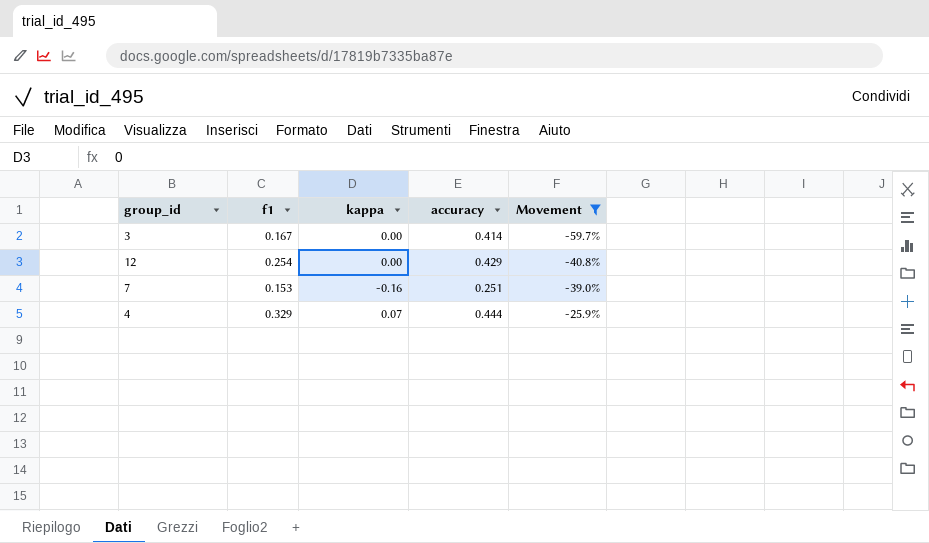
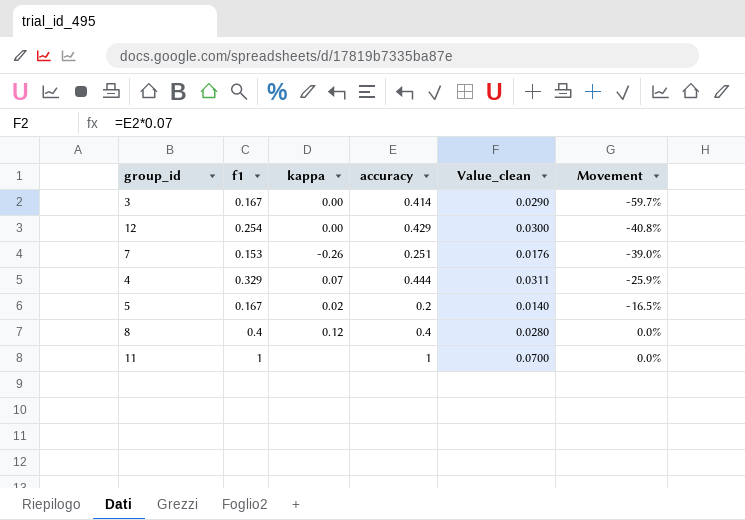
filter: Movement <= -25.9% -> none
column Value_clean | formula: none -> [accuracy] * 0.07
7 | kappa: -0.16 -> -0.26

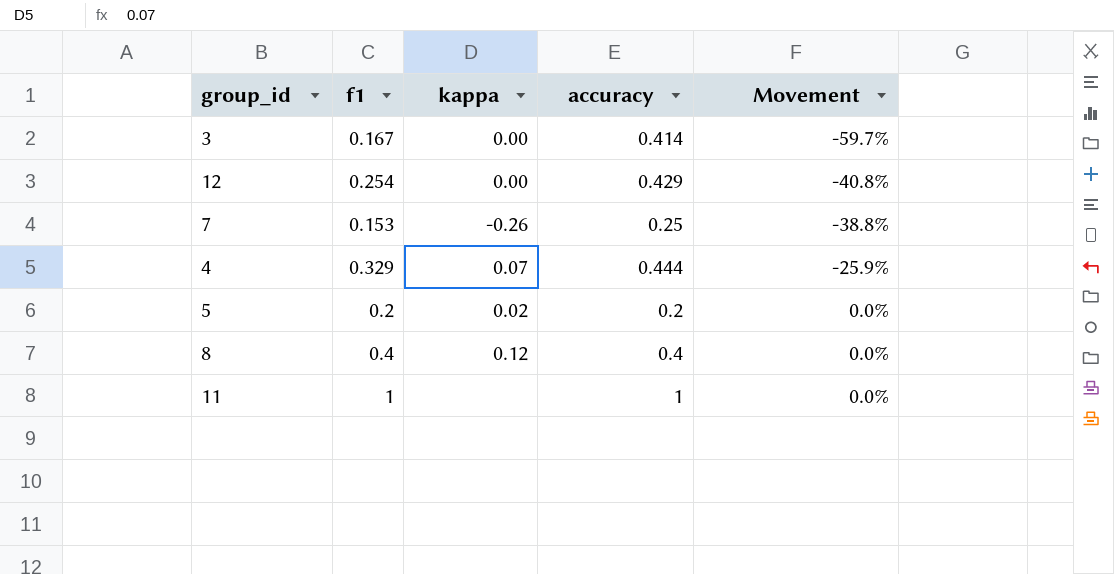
column Value_clean | formula: [accuracy] * 0.07 -> none
7 | accuracy: 0.251 -> 0.25
7 | Movement: -39.0% -> -38.8%
5 | f1: 0.167 -> 0.2
5 | Movement: -16.5% -> 0.0%

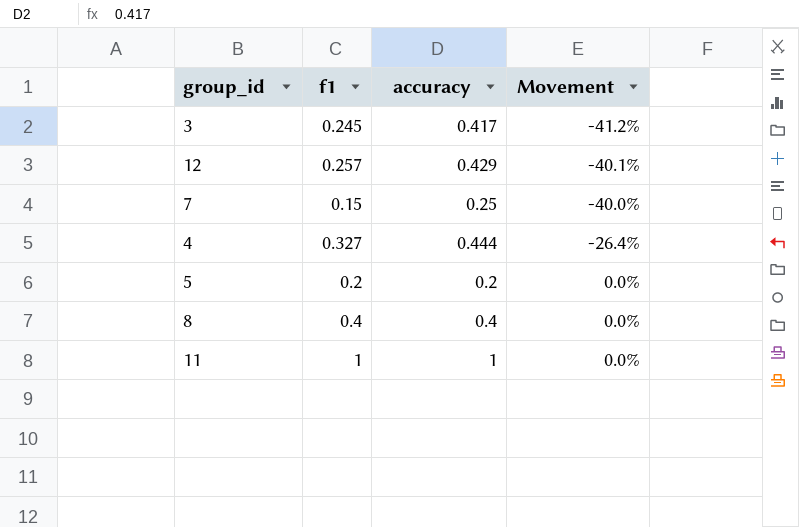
column kappa | position: 3 -> none
3 | f1: 0.167 -> 0.245
3 | accuracy: 0.414 -> 0.417
3 | Movement: -59.7% -> -41.2%
12 | f1: 0.254 -> 0.257
12 | Movement: -40.8% -> -40.1%
7 | f1: 0.153 -> 0.15
7 | Movement: -38.8% -> -40.0%
4 | f1: 0.329 -> 0.327
4 | Movement: -25.9% -> -26.4%

